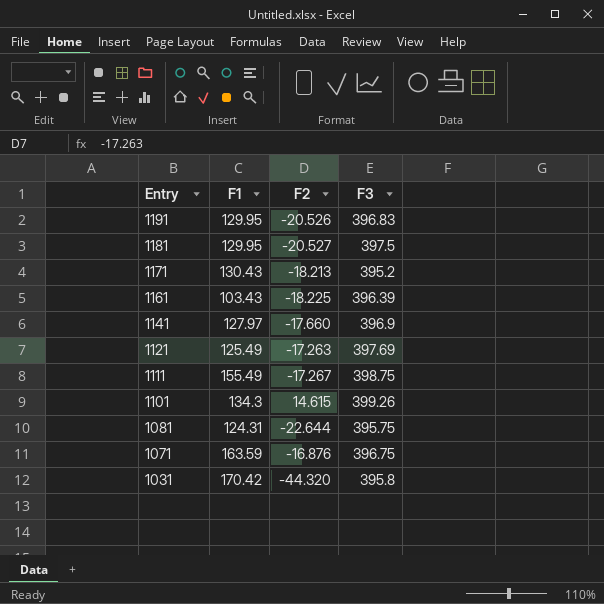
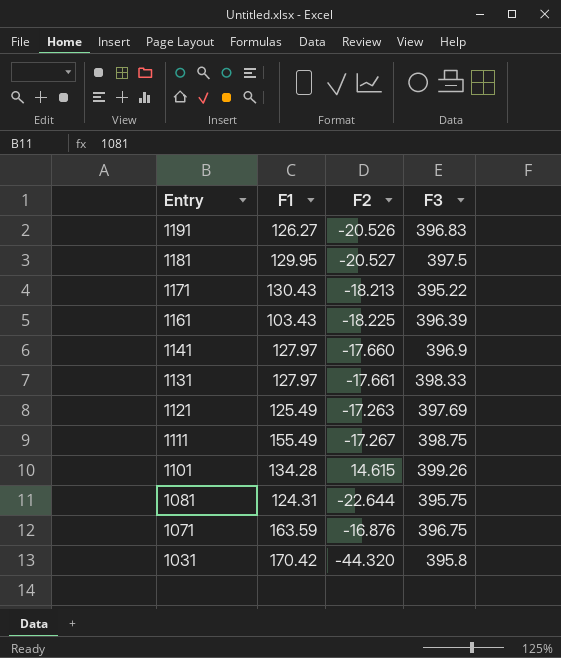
1191 | F1: 129.95 -> 126.27
1171 | F3: 395.2 -> 395.22
row 1131: none -> 127.97 | -17.661 | 398.33
1101 | F1: 134.3 -> 134.28

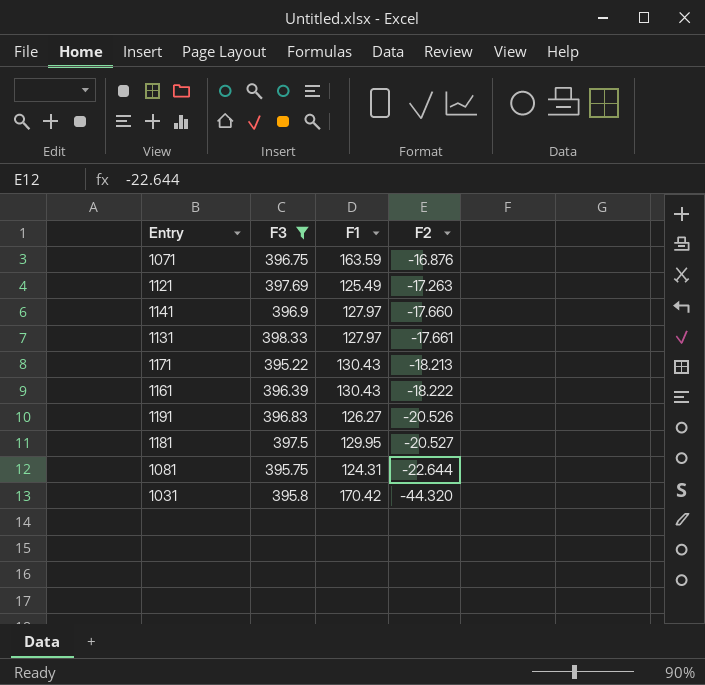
filter: none -> F3 <= 398.33
row order: Entry descending -> F2 descending
column F3 | position: 4 -> 2
1161 | F1: 103.43 -> 130.43
1161 | F2: -18.225 -> -18.222

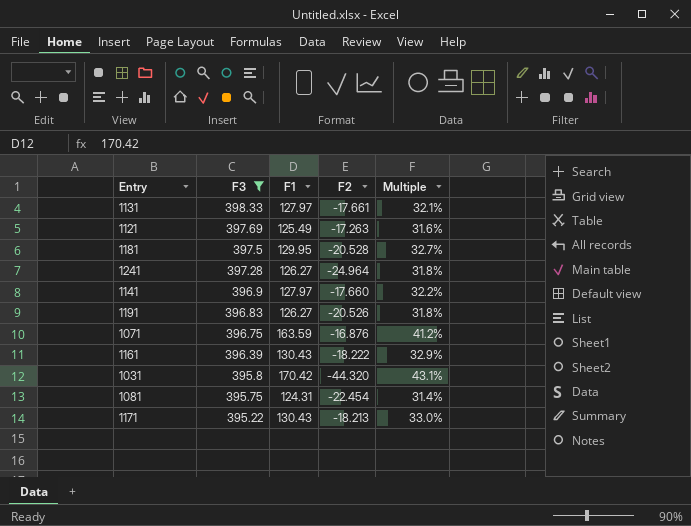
row order: F2 descending -> F3 descending
column Multiple | formula: none -> [F1] / [F3]
1181 | F2: -20.527 -> -20.528
row 1241: none -> 397.28 | 126.27 | -24.964 | 31.8%
1081 | F2: -22.644 -> -22.454

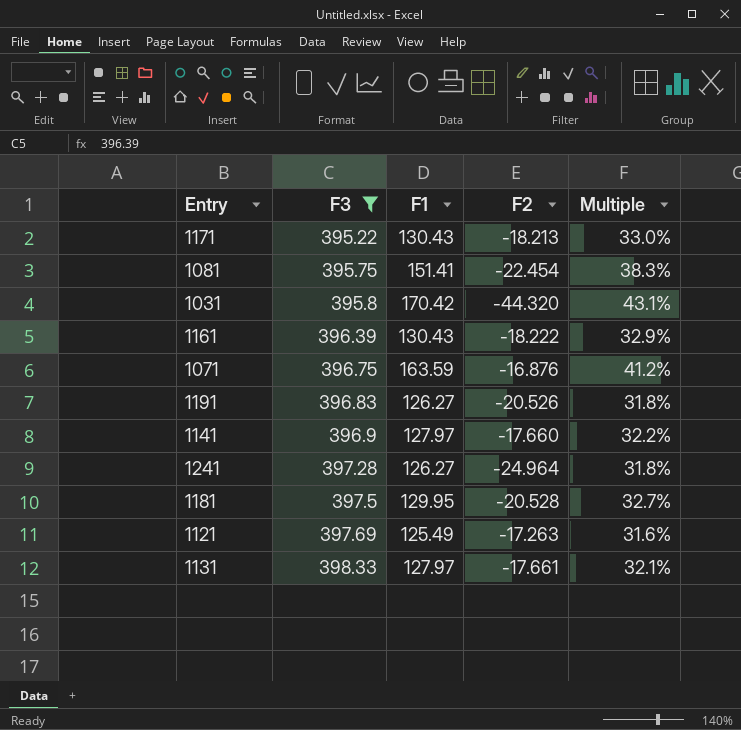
row order: F3 descending -> F3 ascending
1081 | F1: 124.31 -> 151.41
1081 | Multiple: 31.4% -> 38.3%

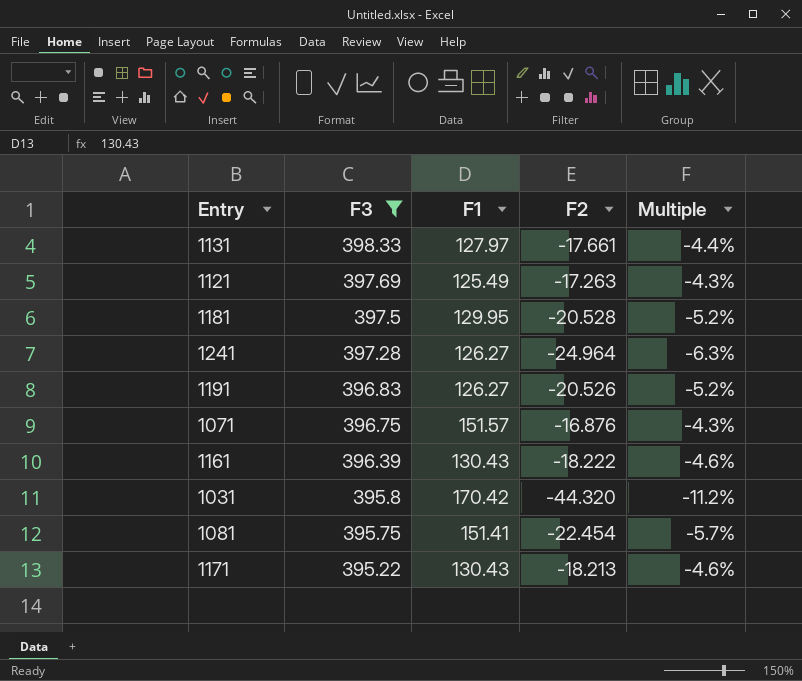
row order: F3 ascending -> F3 descending
column Multiple | formula: [F1] / [F3] -> [F2] / [F3]
row 1141: 396.9 | 127.97 | -17.660 | 32.2% -> none
1071 | F1: 163.59 -> 151.57

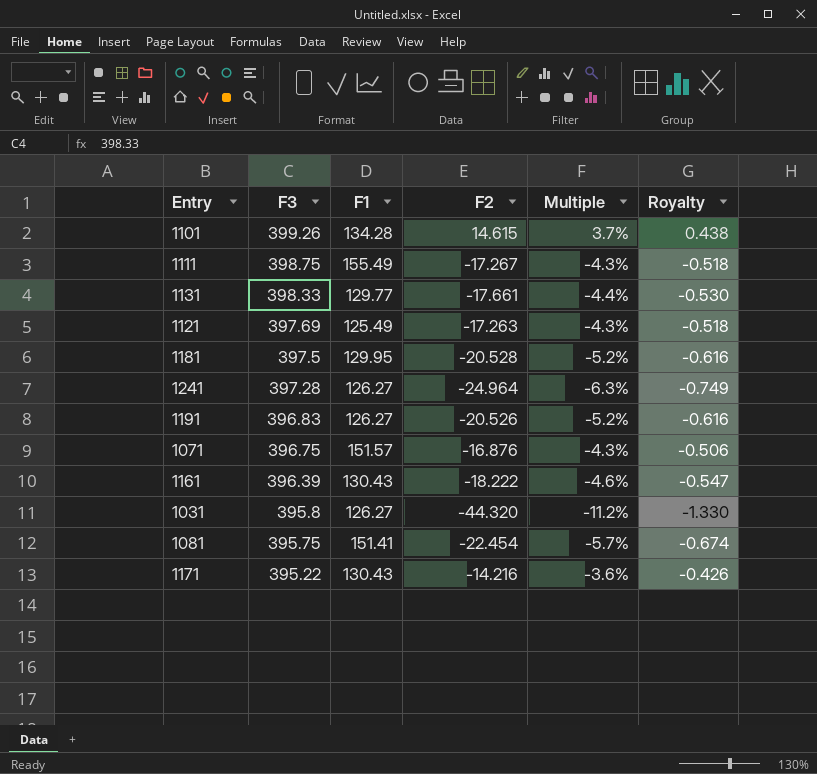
filter: F3 <= 398.33 -> none
column Royalty | formula: none -> [F2] * 0.03
1131 | F1: 127.97 -> 129.77
1031 | F1: 170.42 -> 126.27
1171 | F2: -18.213 -> -14.216
1171 | Multiple: -4.6% -> -3.6%

